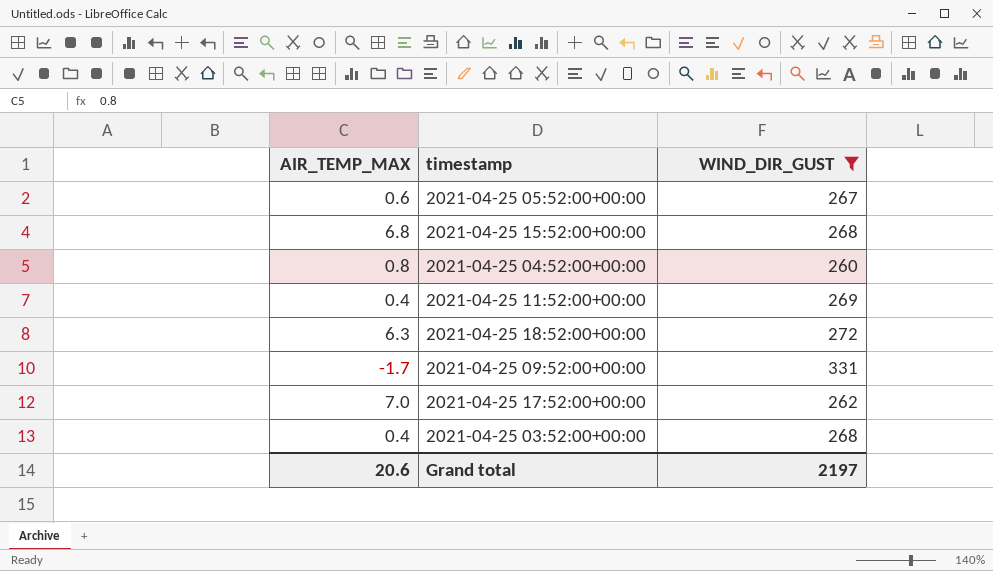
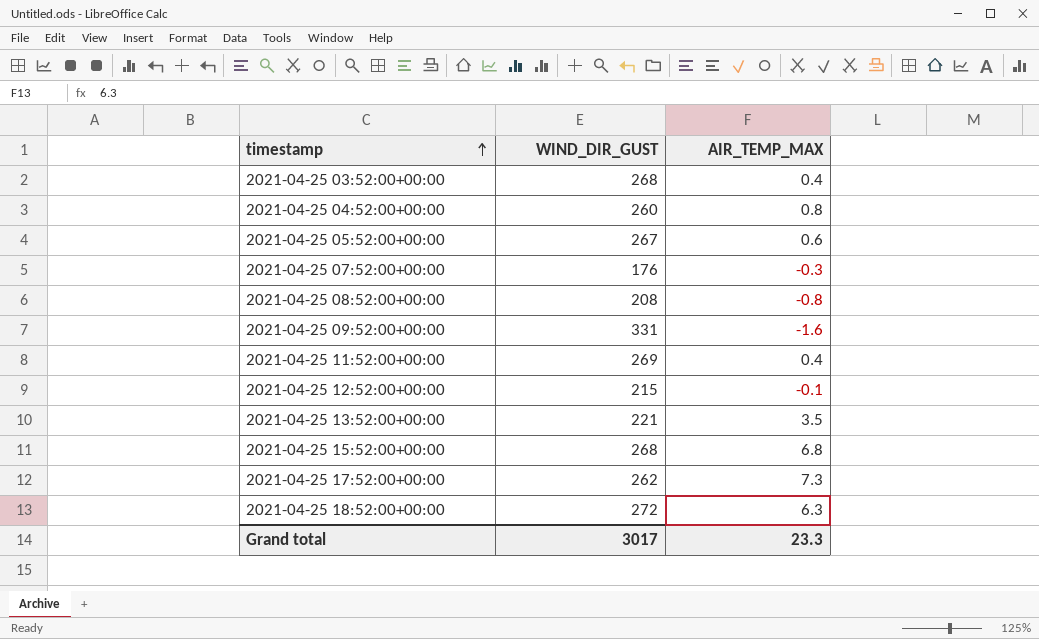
filter: WIND_DIR_GUST >= 260 -> none
row order: none -> timestamp ascending
column AIR_TEMP_MAX | position: 1 -> 3
2021-04-25 09:52:00+00:00 | AIR_TEMP_MAX: -1.7 -> -1.6
2021-04-25 17:52:00+00:00 | AIR_TEMP_MAX: 7.0 -> 7.3
Grand total | WIND_DIR_GUST: 2197 -> 3017
Grand total | AIR_TEMP_MAX: 20.6 -> 23.3

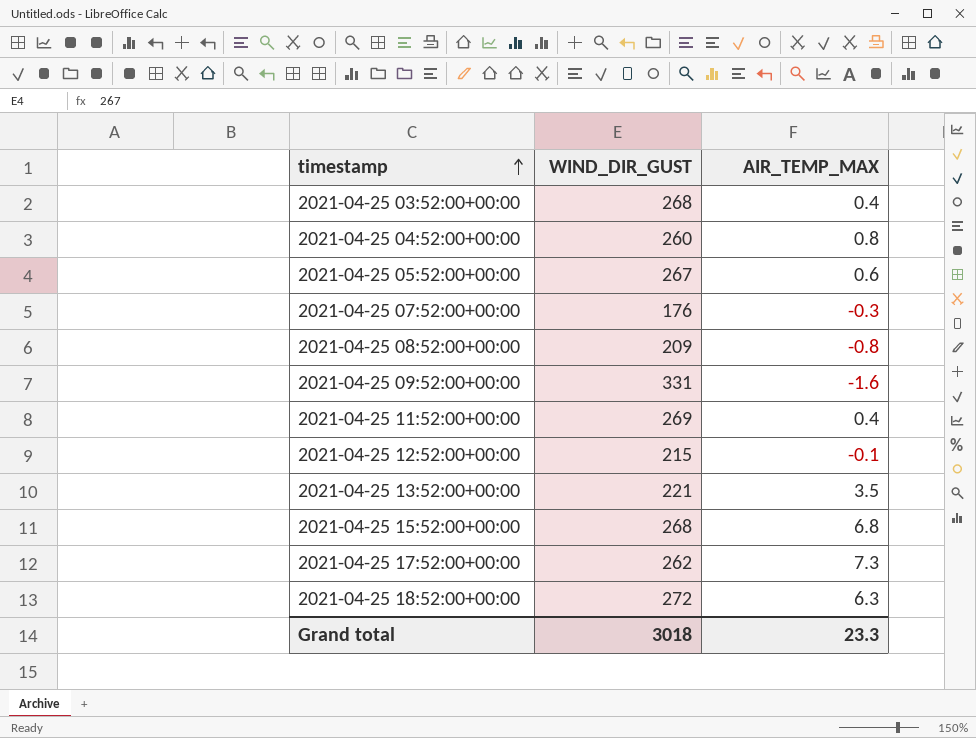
2021-04-25 08:52:00+00:00 | WIND_DIR_GUST: 208 -> 209
Grand total | WIND_DIR_GUST: 3017 -> 3018

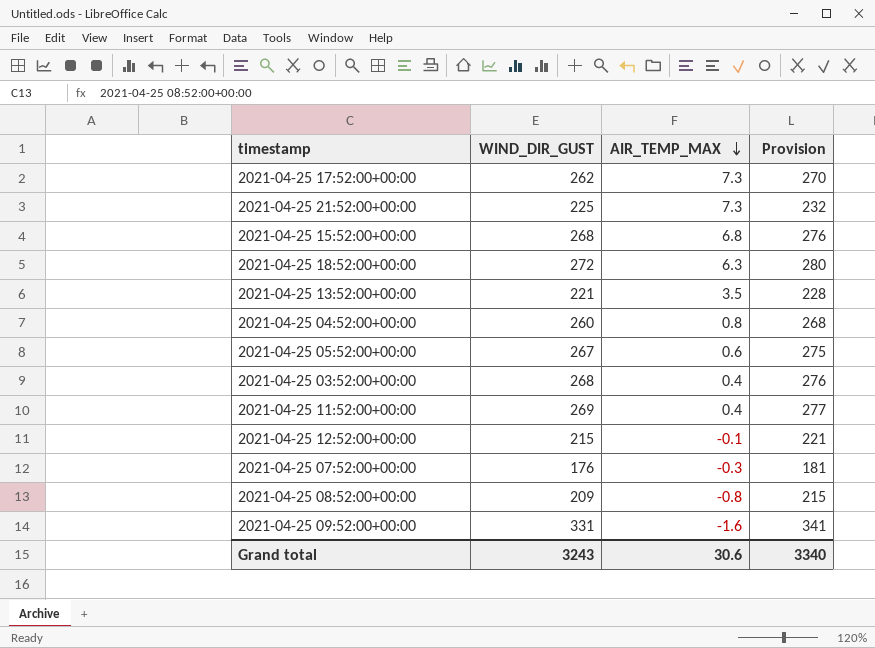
row order: timestamp ascending -> AIR_TEMP_MAX descending
column Provision | formula: none -> [WIND_DIR_GUST] * 1.03
row 2021-04-25 21:52:00+00:00: none -> 225 | 7.3 | 232
Grand total | WIND_DIR_GUST: 3018 -> 3243
Grand total | AIR_TEMP_MAX: 23.3 -> 30.6

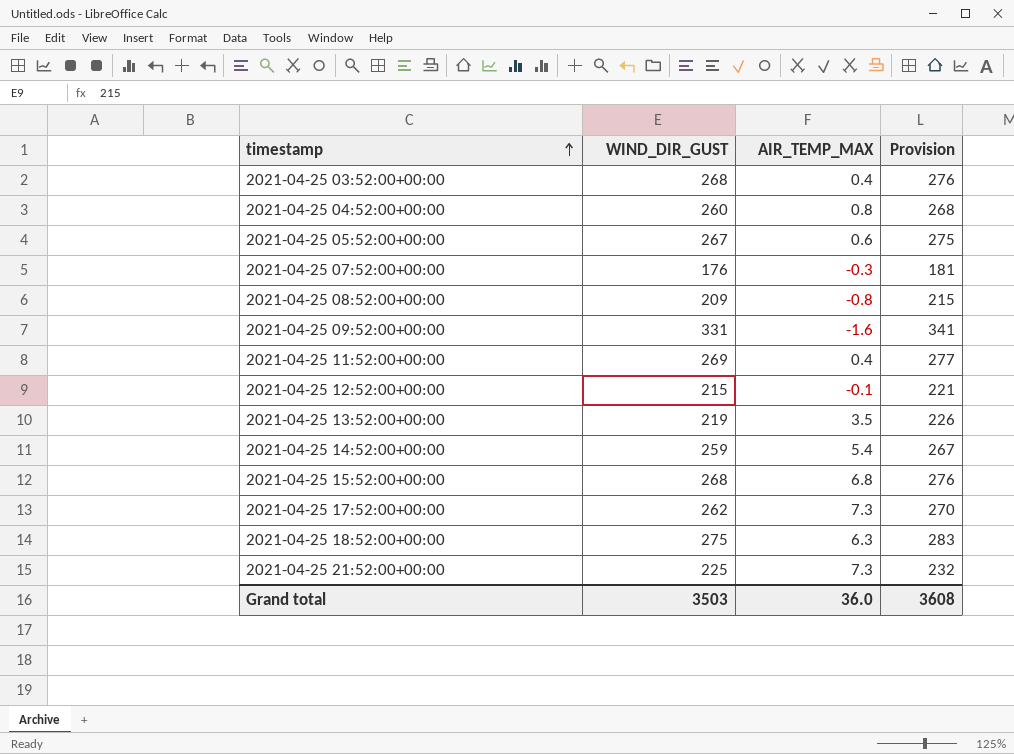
row order: AIR_TEMP_MAX descending -> timestamp ascending
2021-04-25 13:52:00+00:00 | WIND_DIR_GUST: 221 -> 219
2021-04-25 13:52:00+00:00 | Provision: 228 -> 226
row 2021-04-25 14:52:00+00:00: none -> 259 | 5.4 | 267
2021-04-25 18:52:00+00:00 | WIND_DIR_GUST: 272 -> 275
2021-04-25 18:52:00+00:00 | Provision: 280 -> 283
Grand total | WIND_DIR_GUST: 3243 -> 3503
Grand total | AIR_TEMP_MAX: 30.6 -> 36.0
Grand total | Provision: 3340 -> 3608

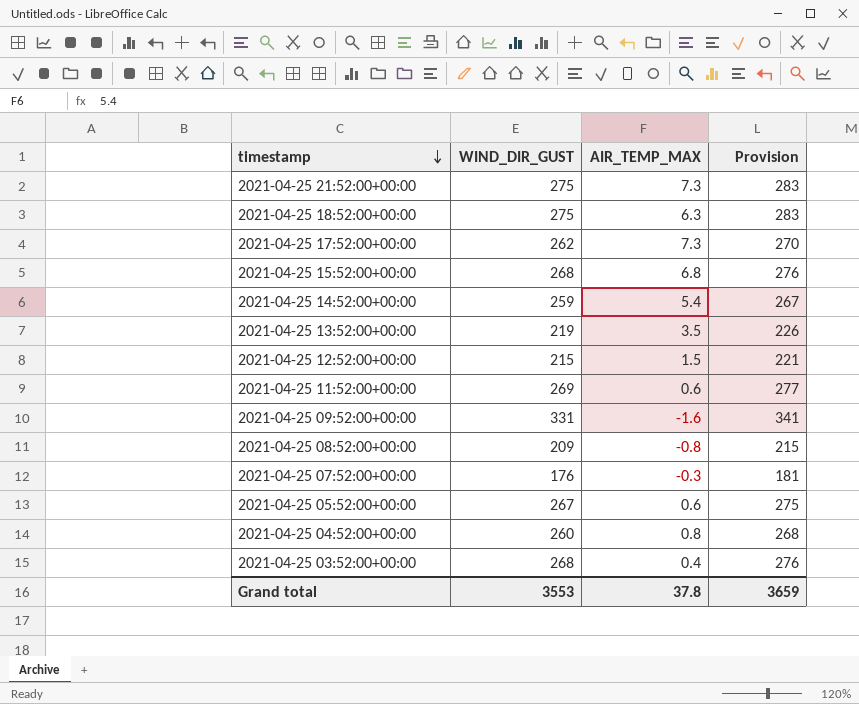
row order: timestamp ascending -> timestamp descending
2021-04-25 21:52:00+00:00 | WIND_DIR_GUST: 225 -> 275
2021-04-25 21:52:00+00:00 | Provision: 232 -> 283
2021-04-25 12:52:00+00:00 | AIR_TEMP_MAX: -0.1 -> 1.5
2021-04-25 11:52:00+00:00 | AIR_TEMP_MAX: 0.4 -> 0.6
Grand total | WIND_DIR_GUST: 3503 -> 3553
Grand total | AIR_TEMP_MAX: 36.0 -> 37.8
Grand total | Provision: 3608 -> 3659

